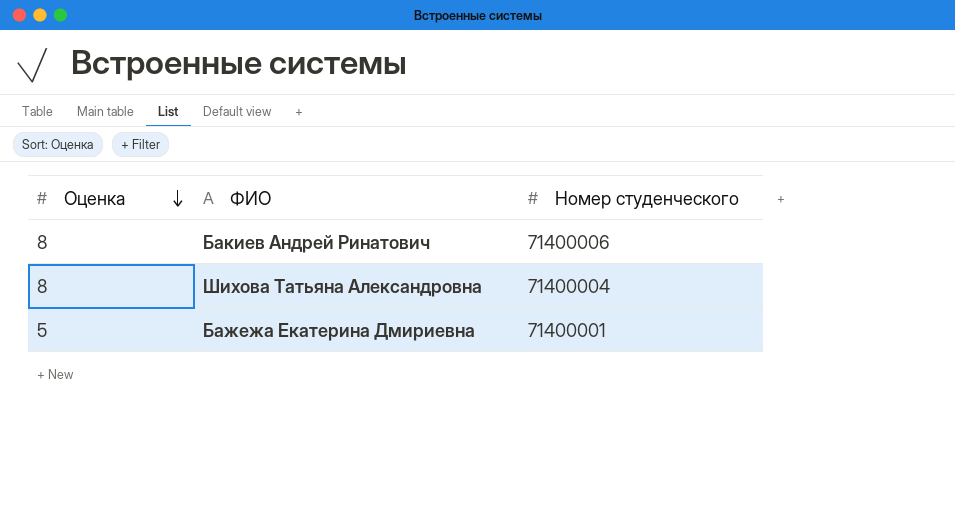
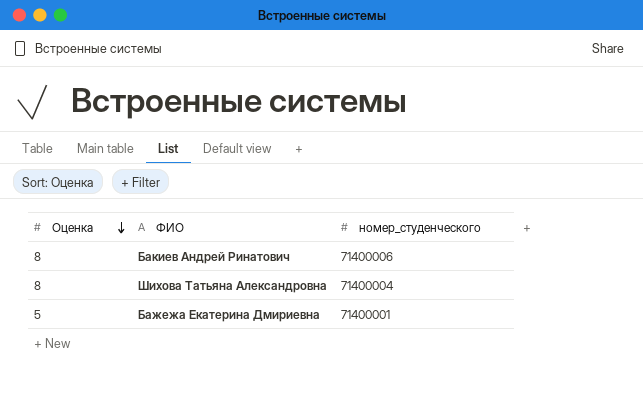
column name: Номер студенческого -> номер_студенческого

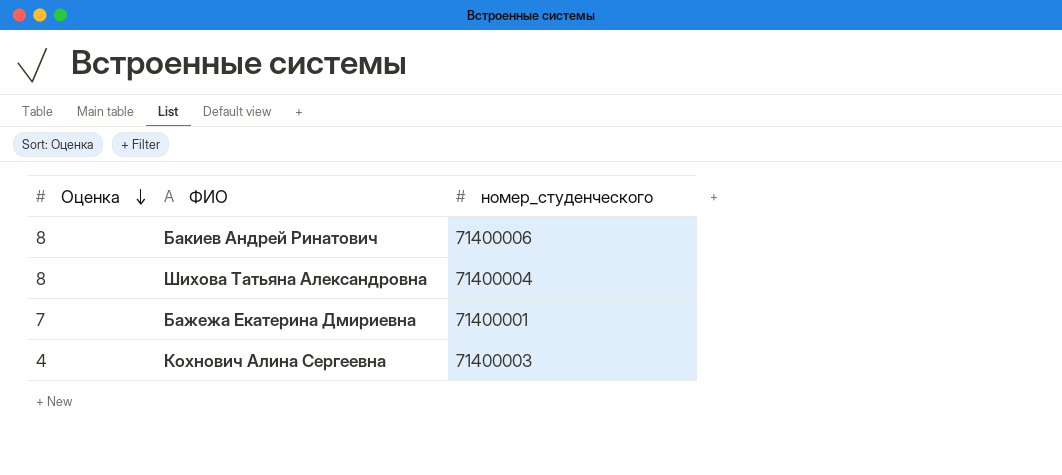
Бажежа Екатерина Дмириевна | Оценка: 5 -> 7
row Кохнович Алина Сергеевна: none -> 4 | 71400003

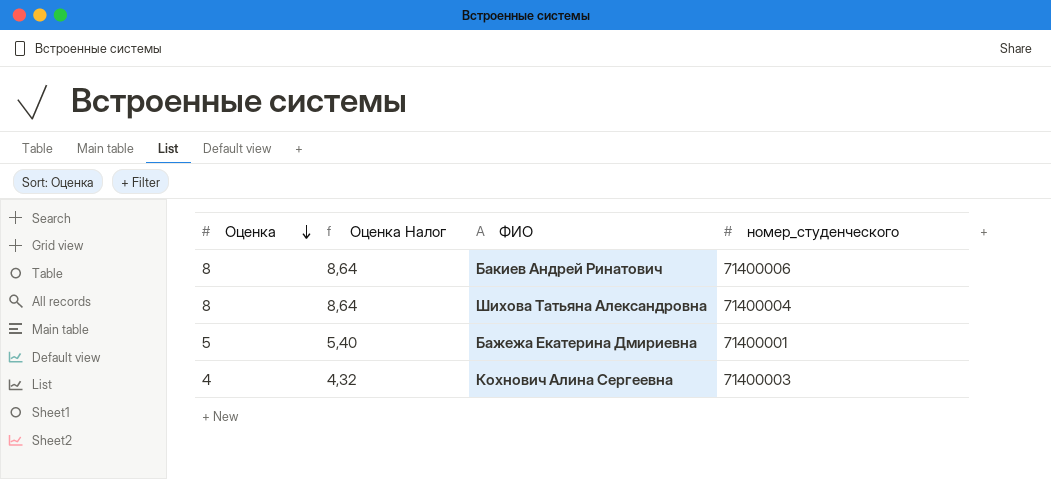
column Оценка Налог | formula: none -> [Оценка] * 1,08
Бажежа Екатерина Дмириевна | Оценка: 7 -> 5

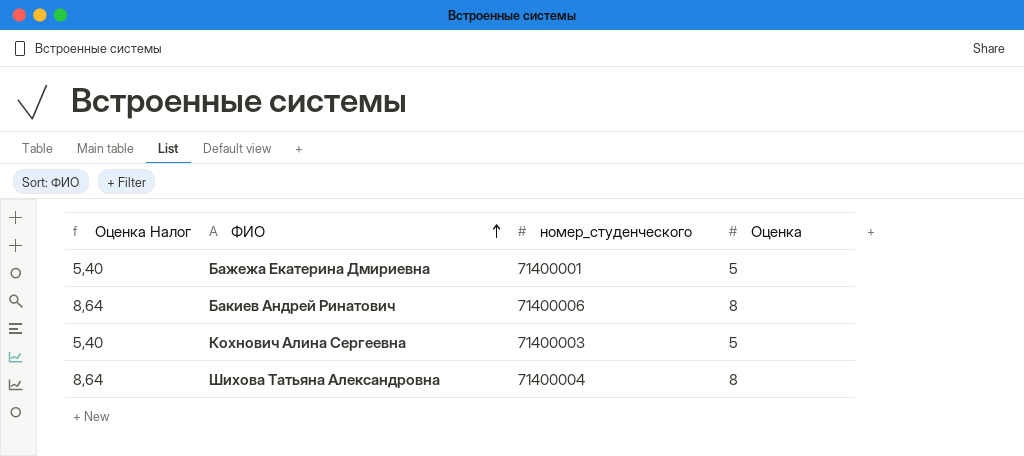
row order: Оценка descending -> ФИО ascending
column Оценка | position: 1 -> 4
Кохнович Алина Сергеевна | Оценка Налог: 4,32 -> 5,40
Кохнович Алина Сергеевна | Оценка: 4 -> 5

